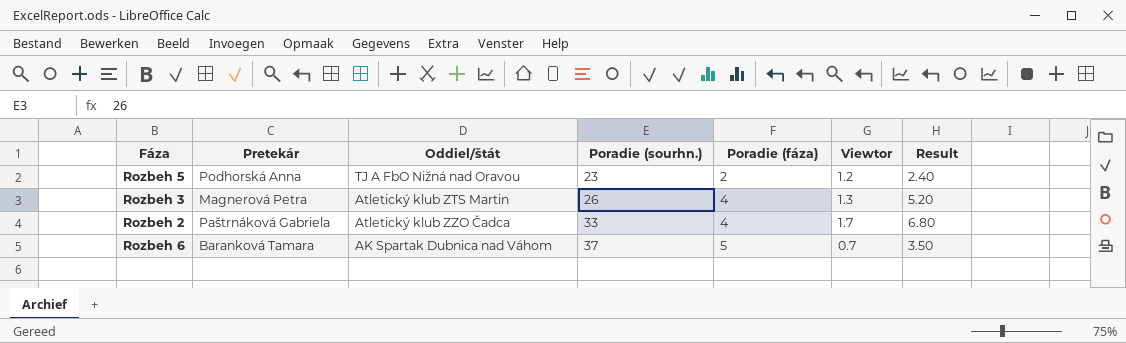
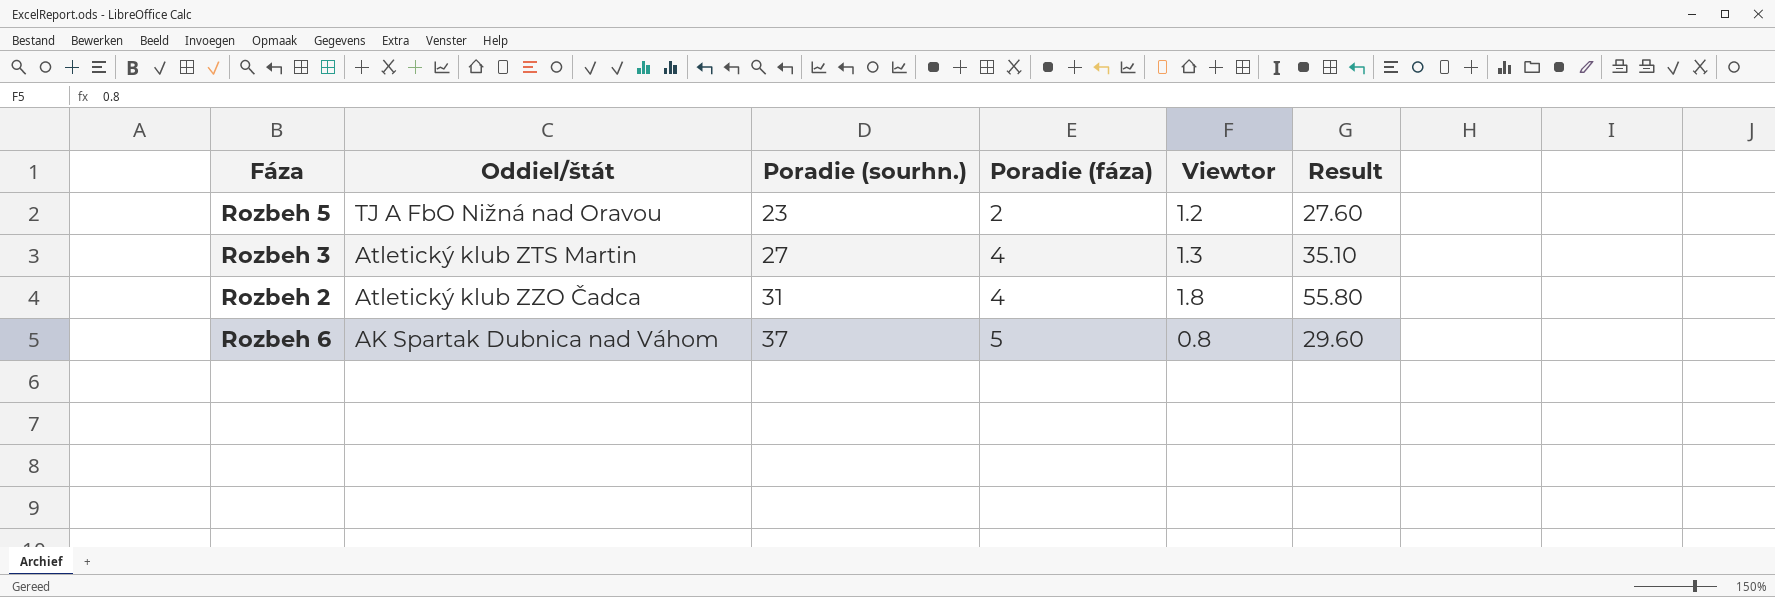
column Pretekár | position: 2 -> none
column Result | formula: [Poradie (fáza)] * [Viewtor] -> [Poradie (sourhn.)] * [Viewtor]
Rozbeh 3 | Poradie (sourhn.): 26 -> 27
Rozbeh 2 | Poradie (sourhn.): 33 -> 31
Rozbeh 2 | Viewtor: 1.7 -> 1.8
Rozbeh 6 | Viewtor: 0.7 -> 0.8

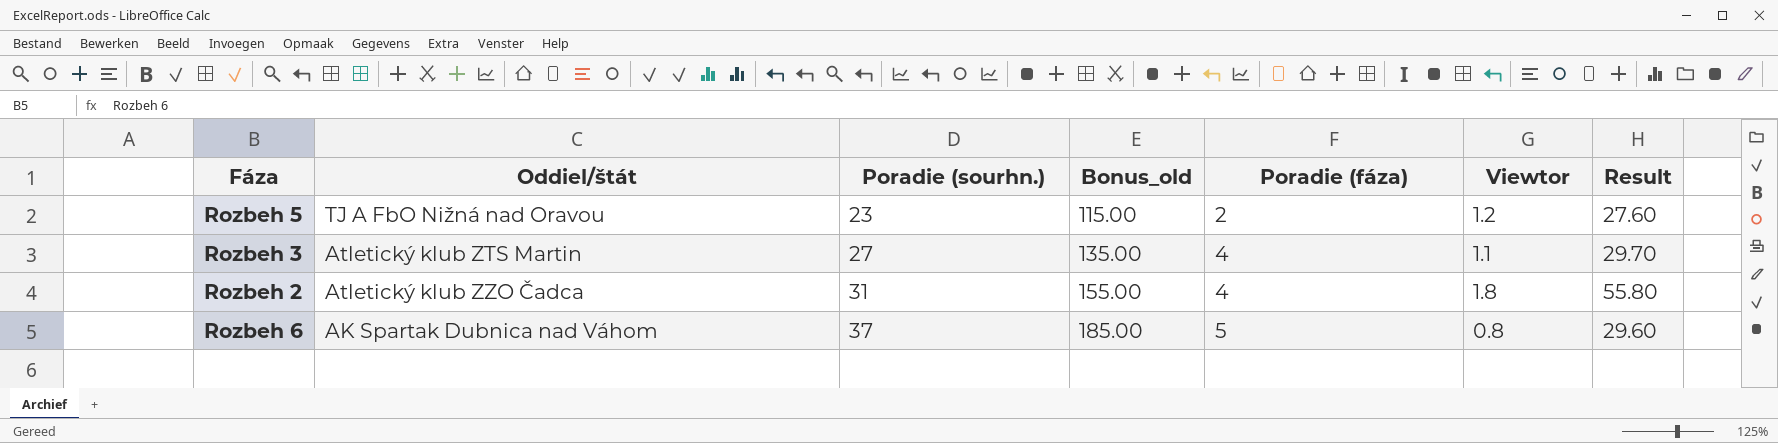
column Bonus_old | formula: none -> [Poradie (sourhn.)] * 5
Rozbeh 3 | Viewtor: 1.3 -> 1.1
Rozbeh 3 | Result: 35.10 -> 29.70

